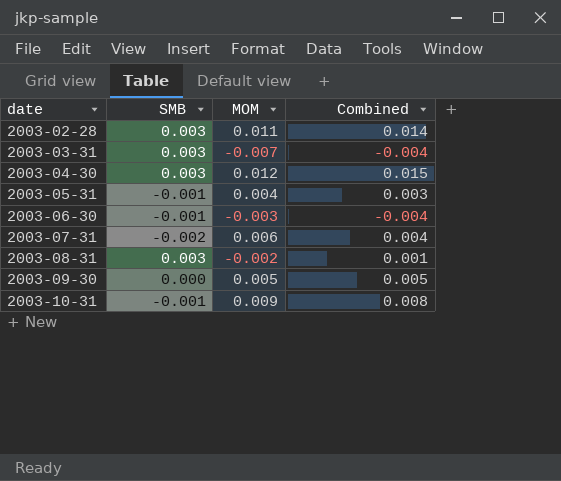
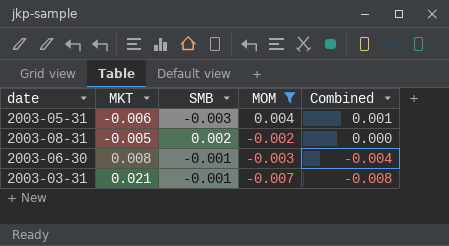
filter: none -> MOM <= 0.004
row order: date ascending -> MKT ascending
column MKT | position: none -> 2
2003-05-31 | SMB: -0.001 -> -0.003
2003-05-31 | Combined: 0.003 -> 0.001
2003-08-31 | SMB: 0.003 -> 0.002
2003-08-31 | Combined: 0.001 -> 0.000
2003-03-31 | SMB: 0.003 -> -0.001
2003-03-31 | Combined: -0.004 -> -0.008

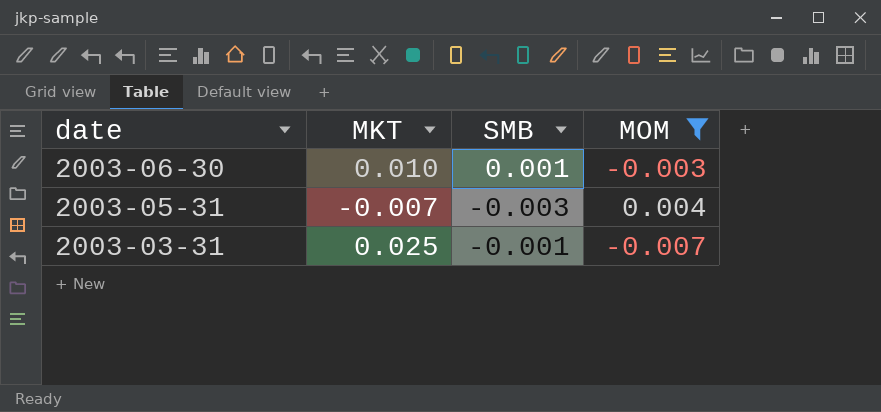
row order: MKT ascending -> date descending
column Combined | formula: [SMB] + [MOM] -> none
row 2003-08-31: -0.005 | 0.002 | -0.002 | 0.000 -> none
2003-06-30 | MKT: 0.008 -> 0.010
2003-06-30 | SMB: -0.001 -> 0.001
2003-05-31 | MKT: -0.006 -> -0.007
2003-03-31 | MKT: 0.021 -> 0.025

